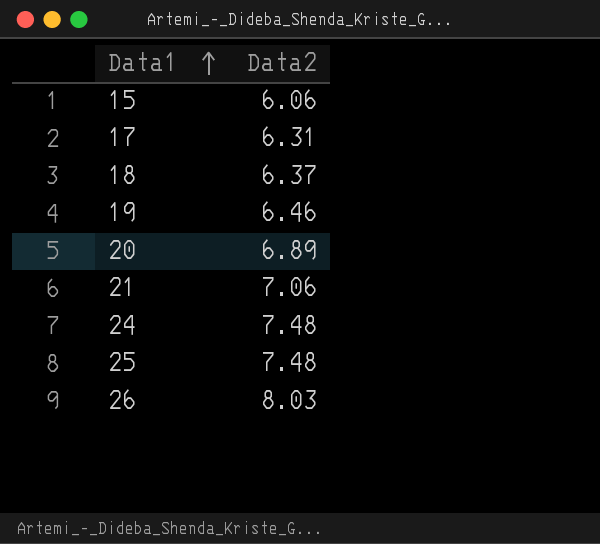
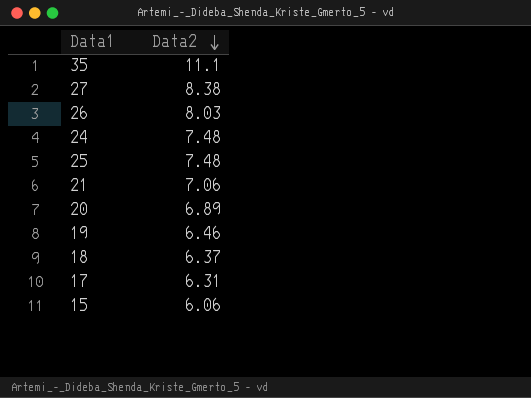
row order: Data1 ascending -> Data2 descending
row 35: none -> 11.1
row 27: none -> 8.38

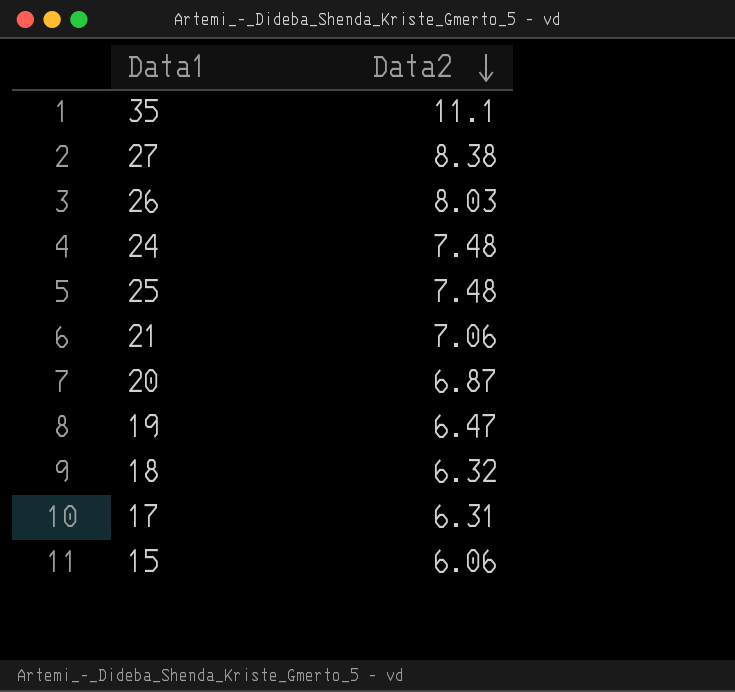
20 | Data2: 6.89 -> 6.87
19 | Data2: 6.46 -> 6.47
18 | Data2: 6.37 -> 6.32

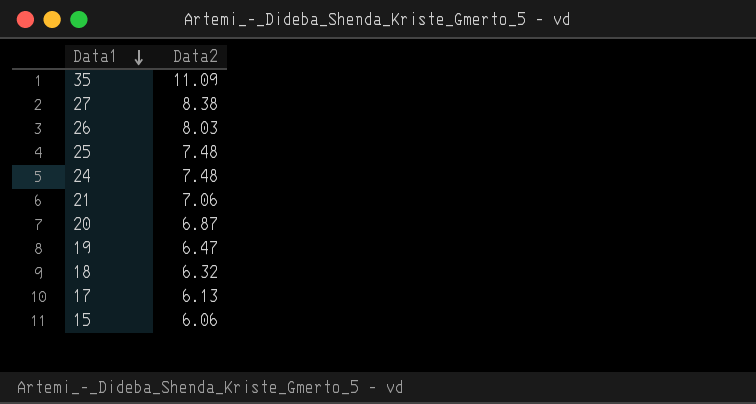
row order: Data2 descending -> Data1 descending
35 | Data2: 11.1 -> 11.09
17 | Data2: 6.31 -> 6.13

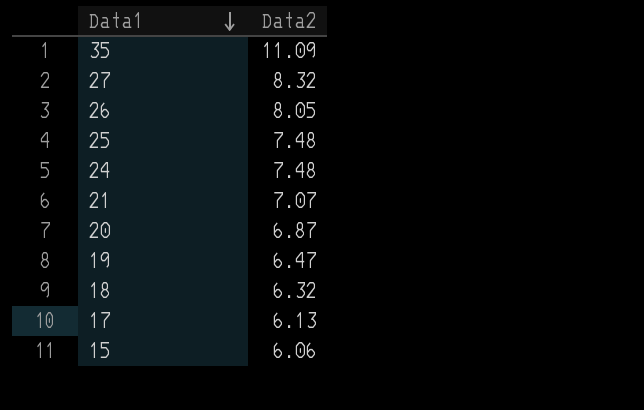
27 | Data2: 8.38 -> 8.32
26 | Data2: 8.03 -> 8.05
21 | Data2: 7.06 -> 7.07

